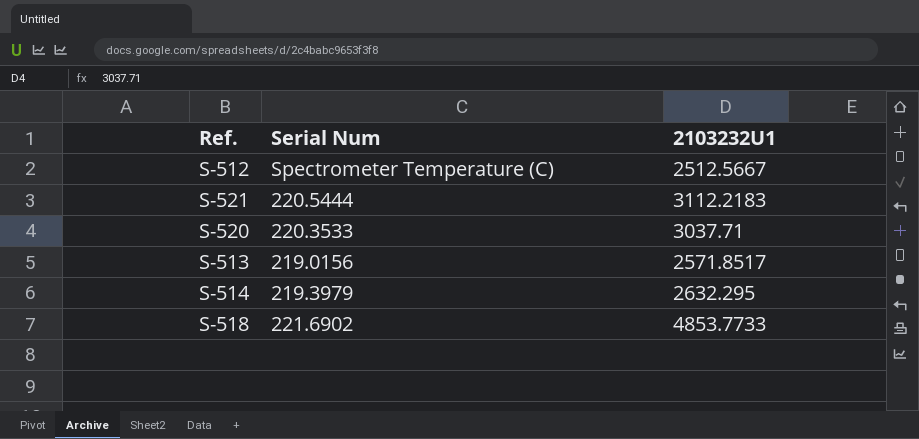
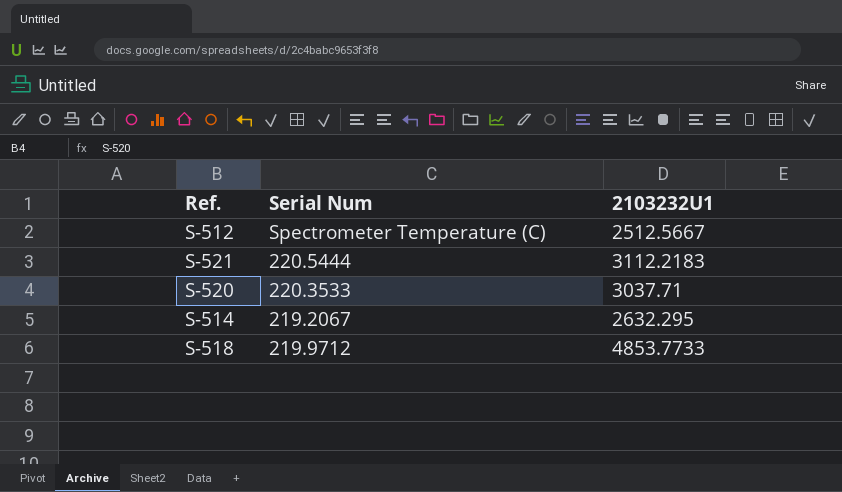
row S-513: 219.0156 | 2571.8517 -> none
S-514 | Serial Num: 219.3979 -> 219.2067
S-518 | Serial Num: 221.6902 -> 219.9712

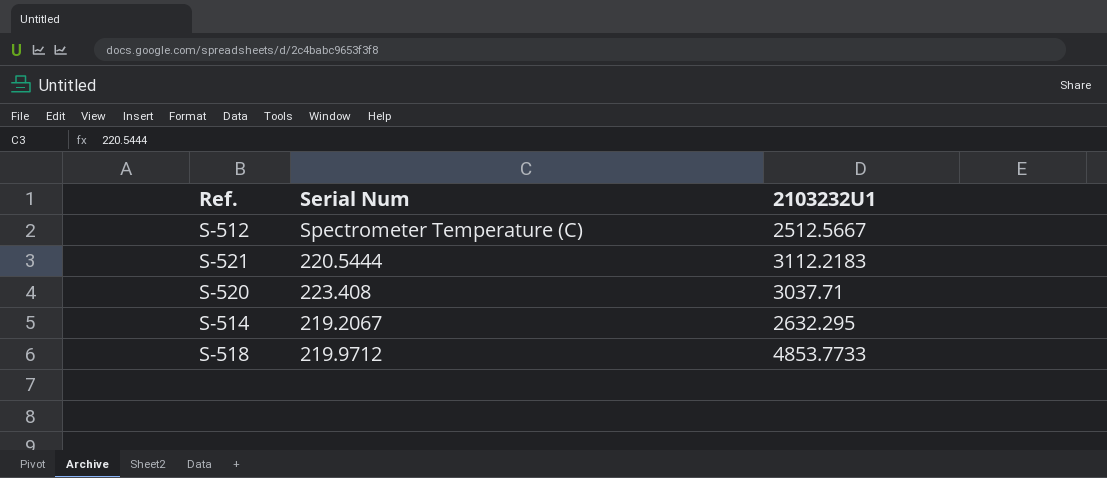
S-520 | Serial Num: 220.3533 -> 223.408

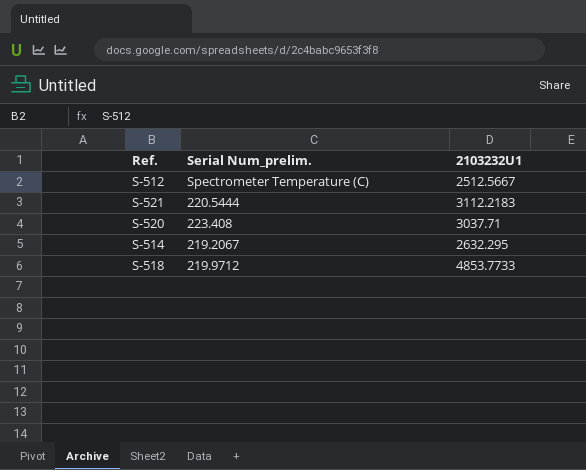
column name: Serial Num -> Serial Num_prelim.

